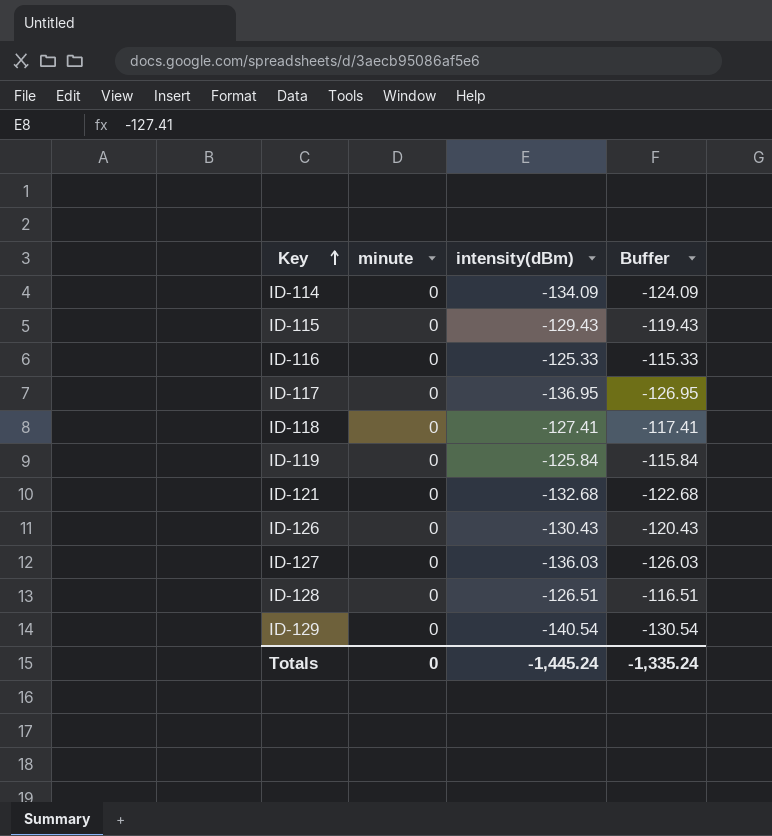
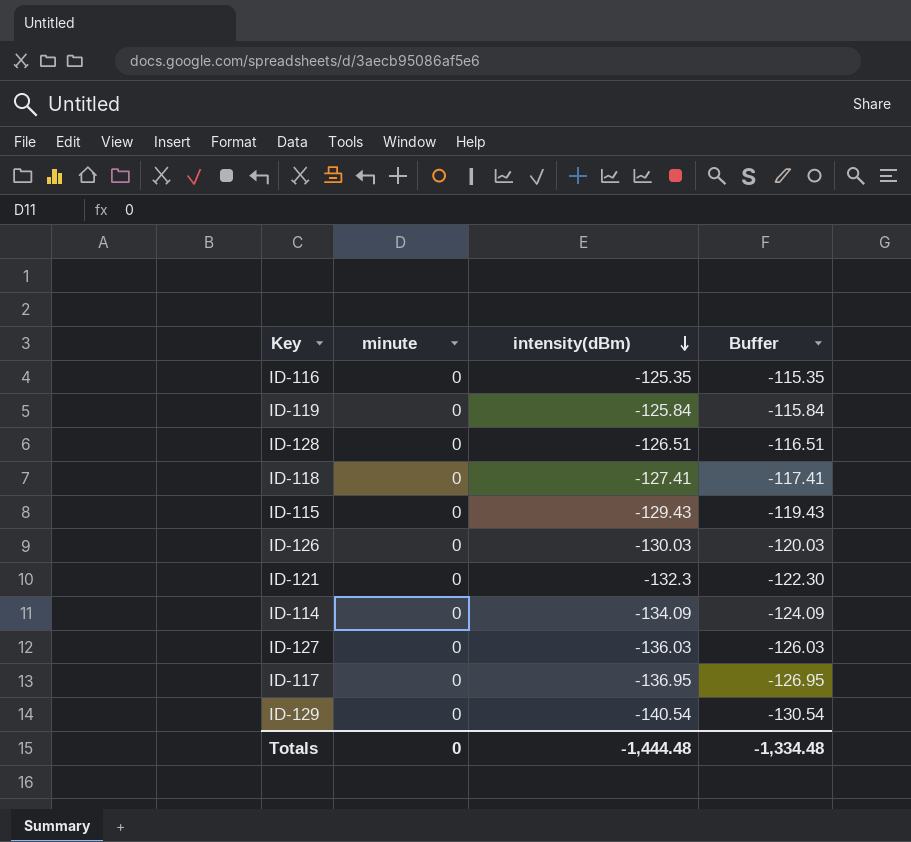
row order: Key ascending -> intensity(dBm) descending
ID-116 | intensity(dBm): -125.33 -> -125.35
ID-116 | Buffer: -115.33 -> -115.35
ID-126 | intensity(dBm): -130.43 -> -130.03
ID-126 | Buffer: -120.43 -> -120.03
ID-121 | intensity(dBm): -132.68 -> -132.3
ID-121 | Buffer: -122.68 -> -122.30
Totals | intensity(dBm): -1,445.24 -> -1,444.48
Totals | Buffer: -1,335.24 -> -1,334.48

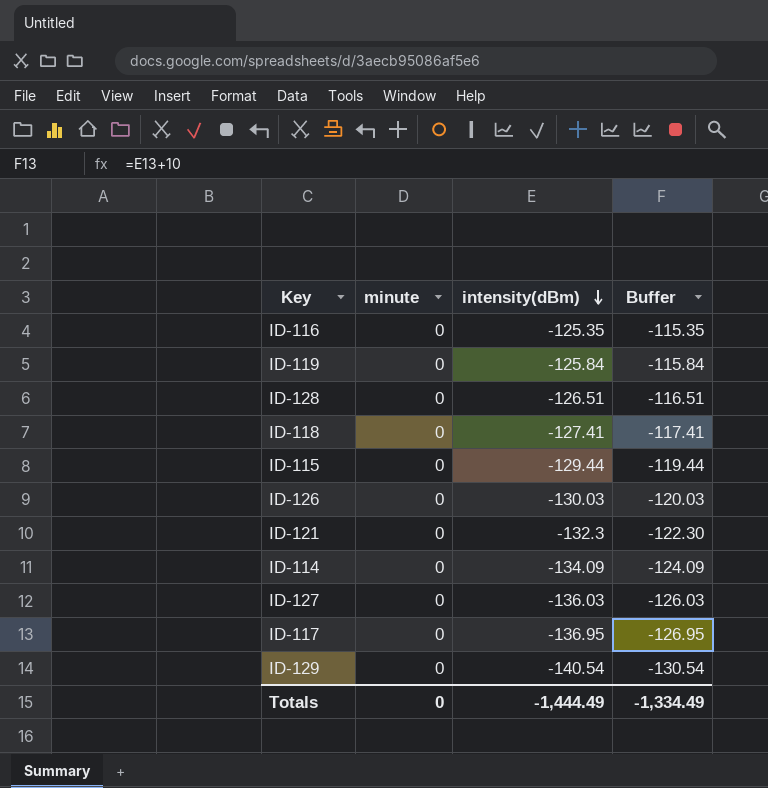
ID-115 | intensity(dBm): -129.43 -> -129.44
ID-115 | Buffer: -119.43 -> -119.44
Totals | intensity(dBm): -1,444.48 -> -1,444.49
Totals | Buffer: -1,334.48 -> -1,334.49

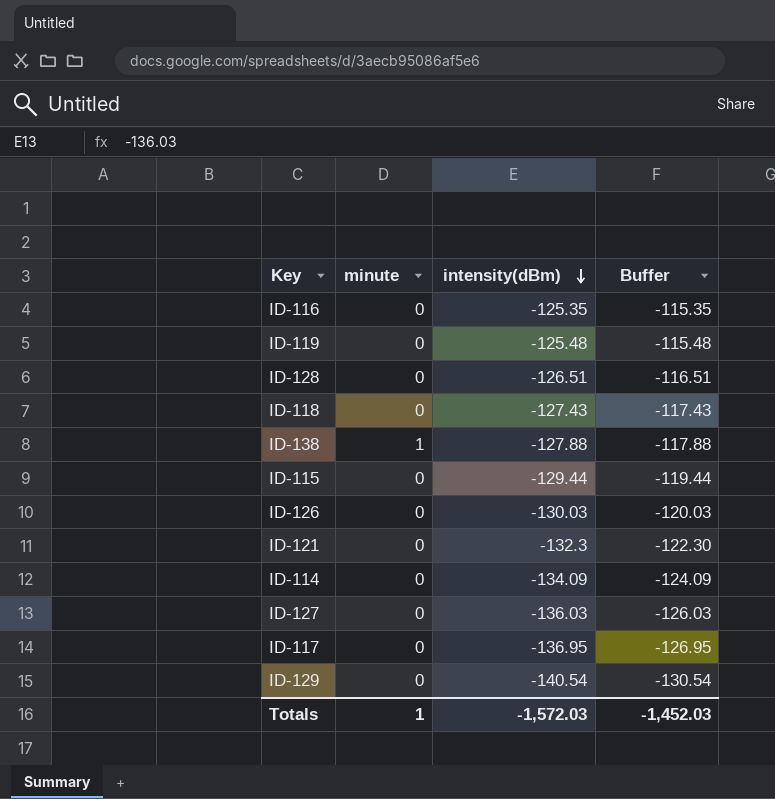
ID-119 | intensity(dBm): -125.84 -> -125.48
ID-119 | Buffer: -115.84 -> -115.48
ID-118 | intensity(dBm): -127.41 -> -127.43
ID-118 | Buffer: -117.41 -> -117.43
row ID-138: none -> 1 | -127.88 | -117.88
Totals | minute: 0 -> 1
Totals | intensity(dBm): -1,444.49 -> -1,572.03
Totals | Buffer: -1,334.49 -> -1,452.03

